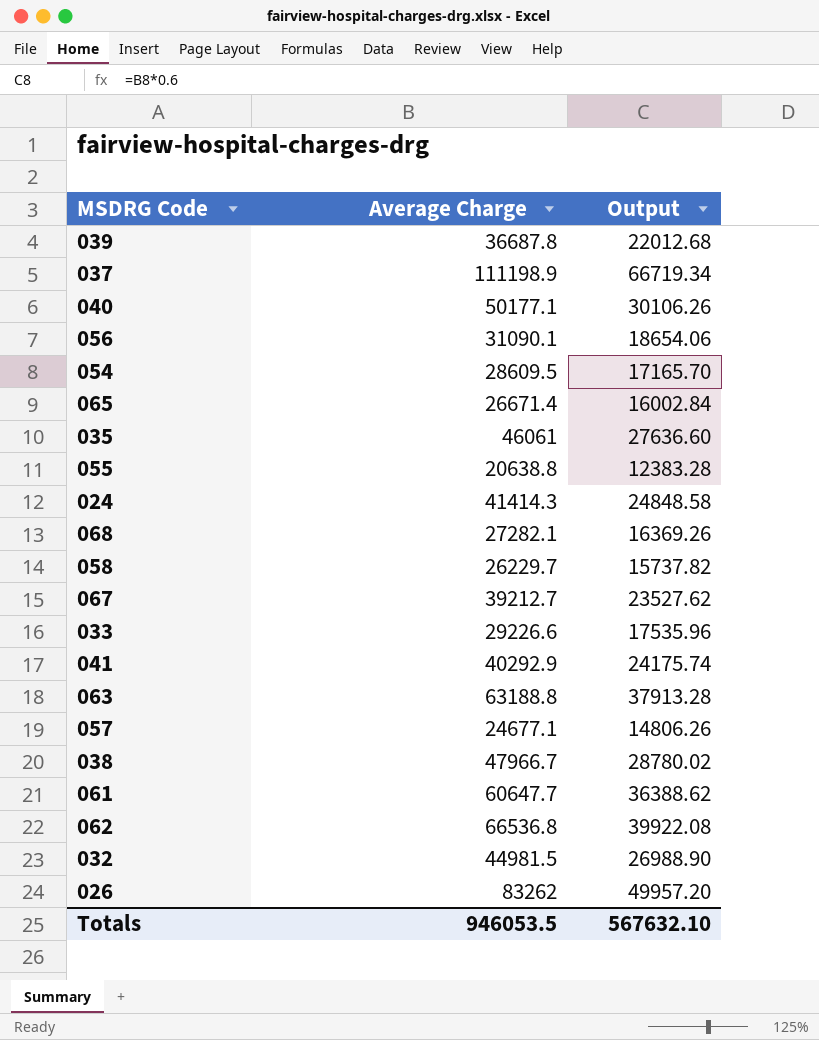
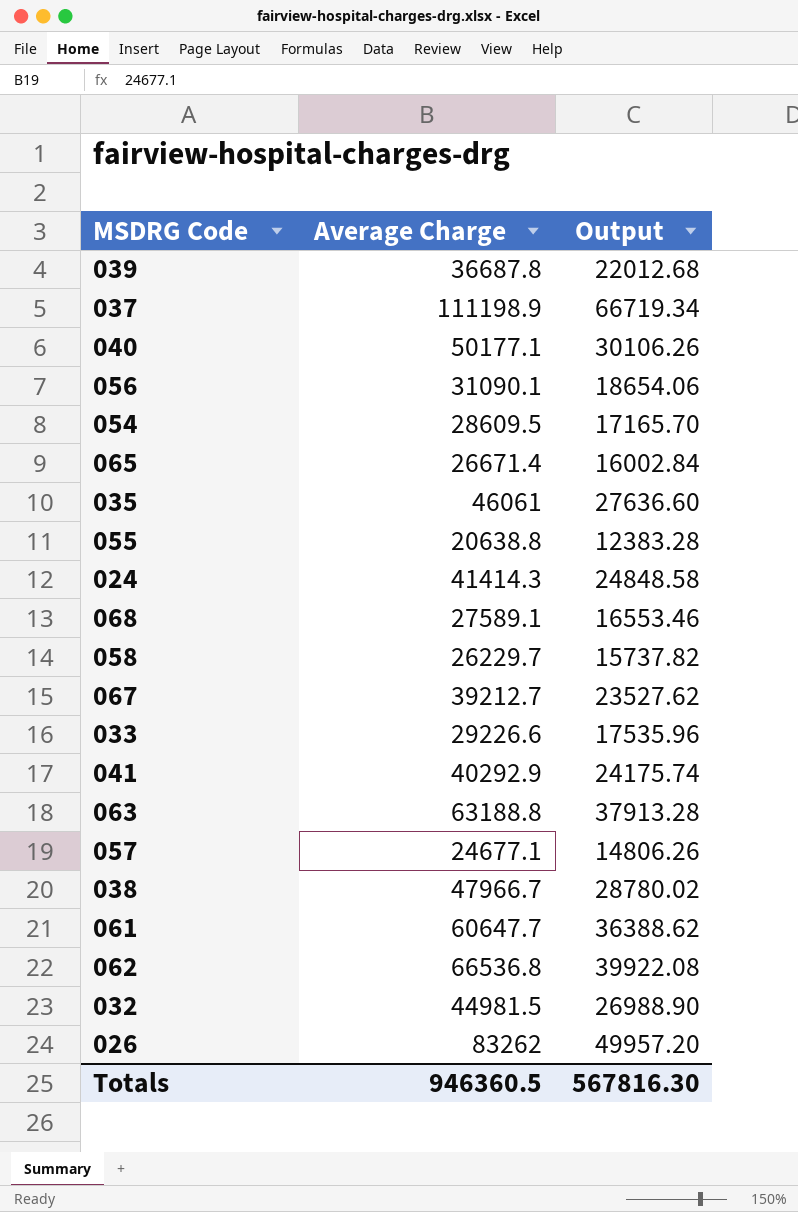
068 | Average Charge: 27282.1 -> 27589.1
068 | Output: 16369.26 -> 16553.46
Totals | Average Charge: 946053.5 -> 946360.5
Totals | Output: 567632.10 -> 567816.30

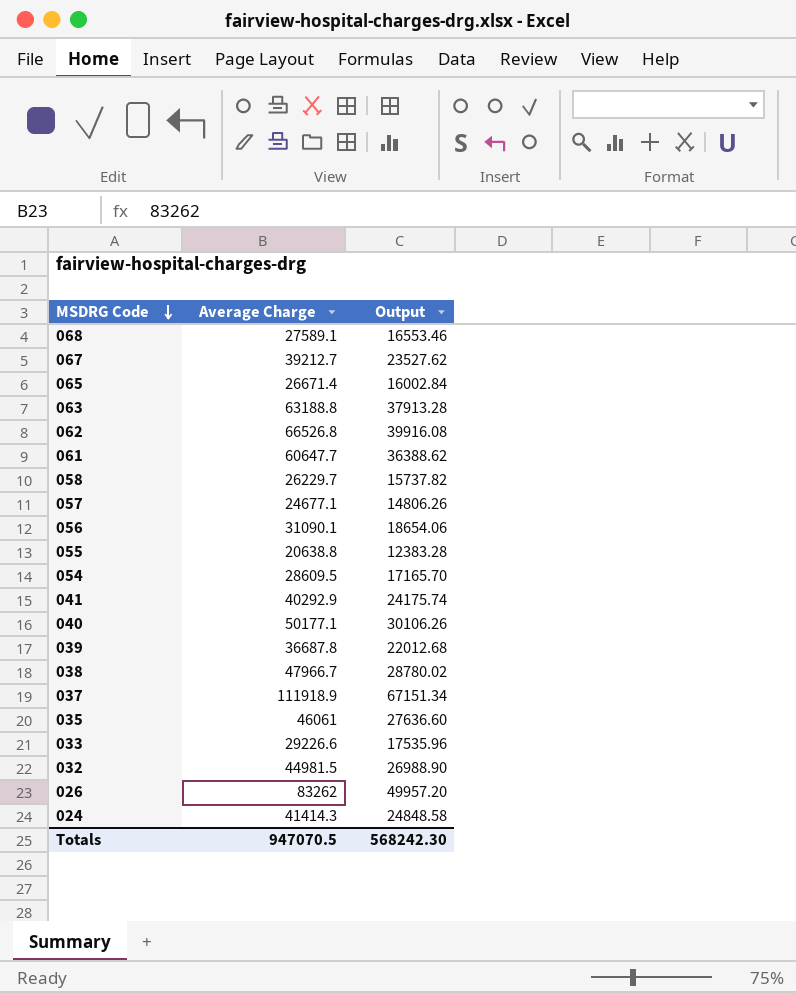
row order: none -> MSDRG Code descending
062 | Average Charge: 66536.8 -> 66526.8
062 | Output: 39922.08 -> 39916.08
037 | Average Charge: 111198.9 -> 111918.9
037 | Output: 66719.34 -> 67151.34
Totals | Average Charge: 946360.5 -> 947070.5
Totals | Output: 567816.30 -> 568242.30

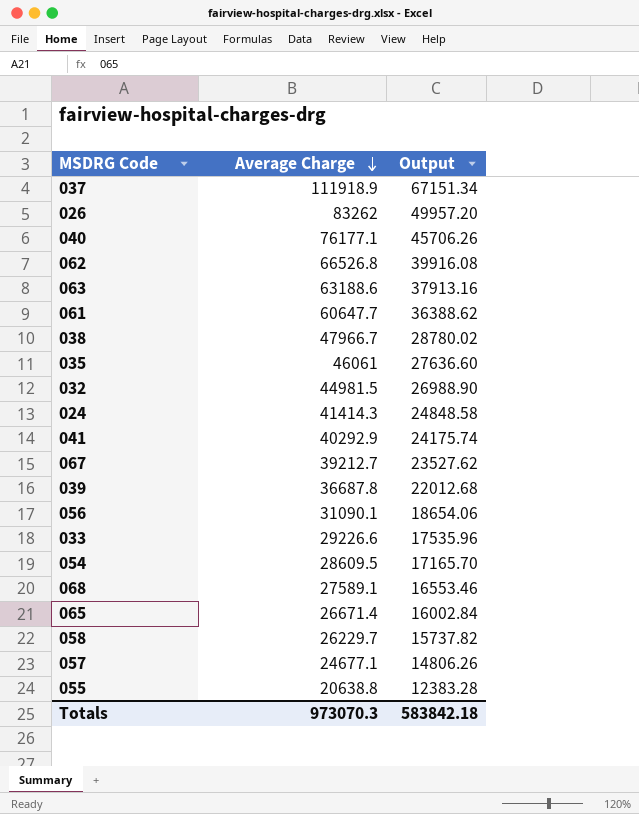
row order: MSDRG Code descending -> Average Charge descending
040 | Average Charge: 50177.1 -> 76177.1
040 | Output: 30106.26 -> 45706.26
063 | Average Charge: 63188.8 -> 63188.6
063 | Output: 37913.28 -> 37913.16
Totals | Average Charge: 947070.5 -> 973070.3
Totals | Output: 568242.30 -> 583842.18

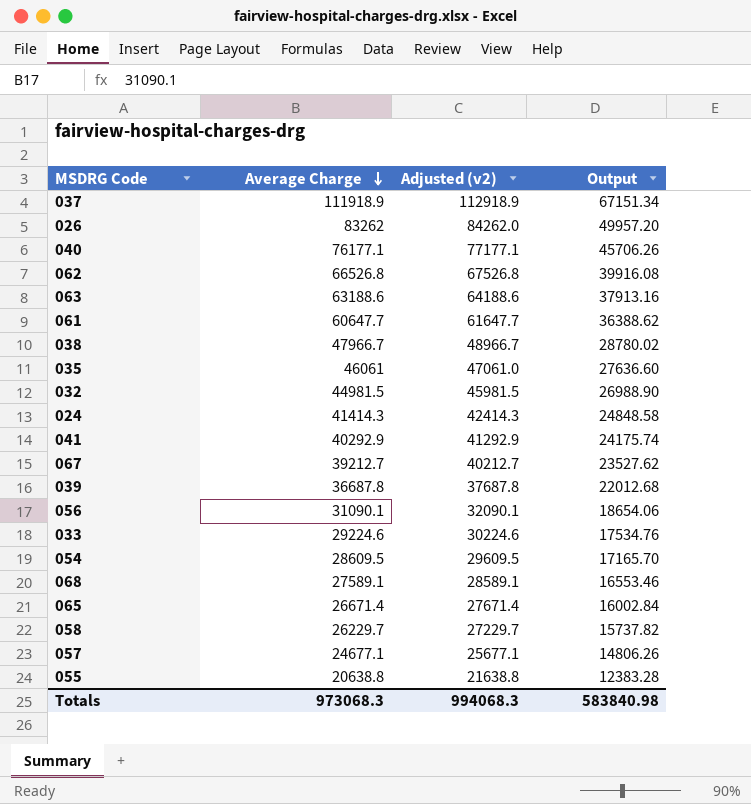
column Adjusted (v2) | formula: none -> [Average Charge] + 1000
033 | Average Charge: 29226.6 -> 29224.6
033 | Output: 17535.96 -> 17534.76
Totals | Average Charge: 973070.3 -> 973068.3
Totals | Output: 583842.18 -> 583840.98

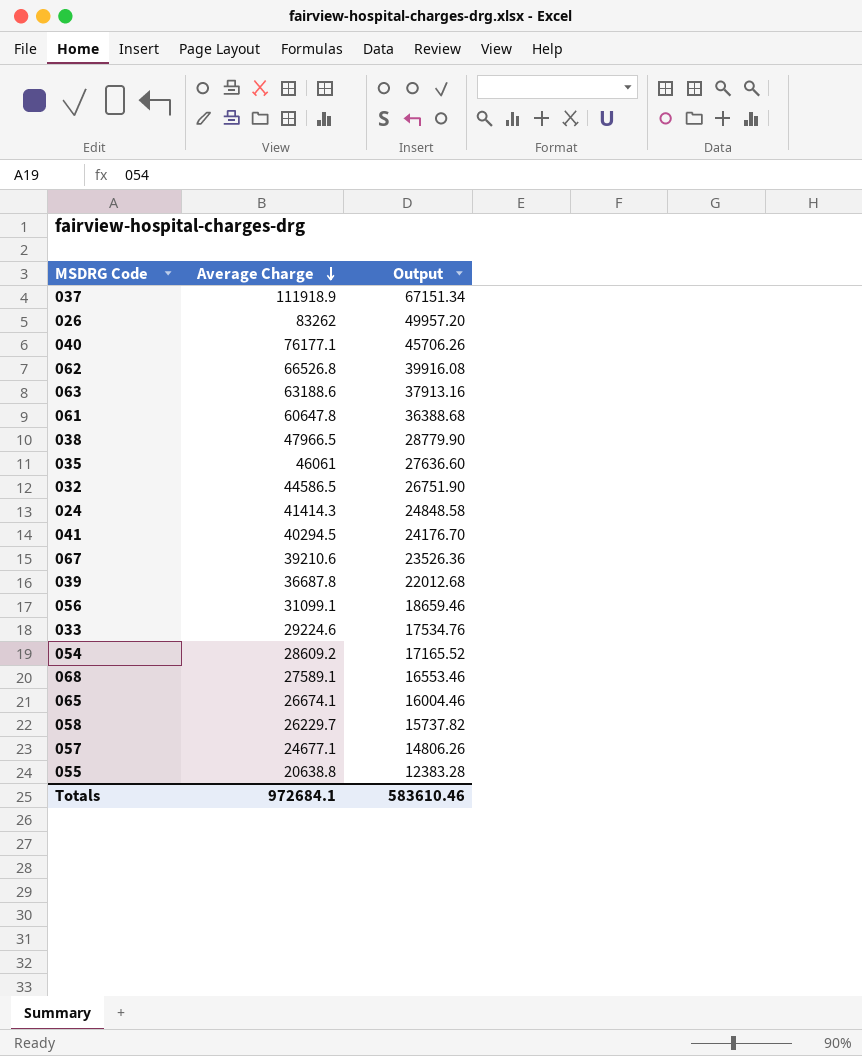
column Adjusted (v2) | formula: [Average Charge] + 1000 -> none
061 | Average Charge: 60647.7 -> 60647.8
061 | Output: 36388.62 -> 36388.68
038 | Average Charge: 47966.7 -> 47966.5
038 | Output: 28780.02 -> 28779.90
032 | Average Charge: 44981.5 -> 44586.5
032 | Output: 26988.90 -> 26751.90
041 | Average Charge: 40292.9 -> 40294.5
041 | Output: 24175.74 -> 24176.70
067 | Average Charge: 39212.7 -> 39210.6
067 | Output: 23527.62 -> 23526.36
056 | Average Charge: 31090.1 -> 31099.1
056 | Output: 18654.06 -> 18659.46
054 | Average Charge: 28609.5 -> 28609.2
054 | Output: 17165.70 -> 17165.52
065 | Average Charge: 26671.4 -> 26674.1
065 | Output: 16002.84 -> 16004.46
Totals | Average Charge: 973068.3 -> 972684.1
Totals | Output: 583840.98 -> 583610.46

